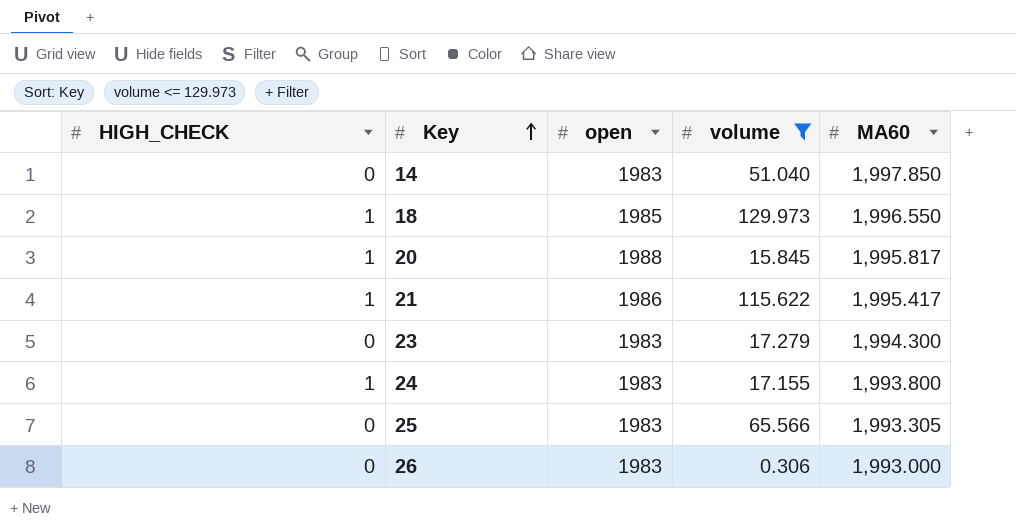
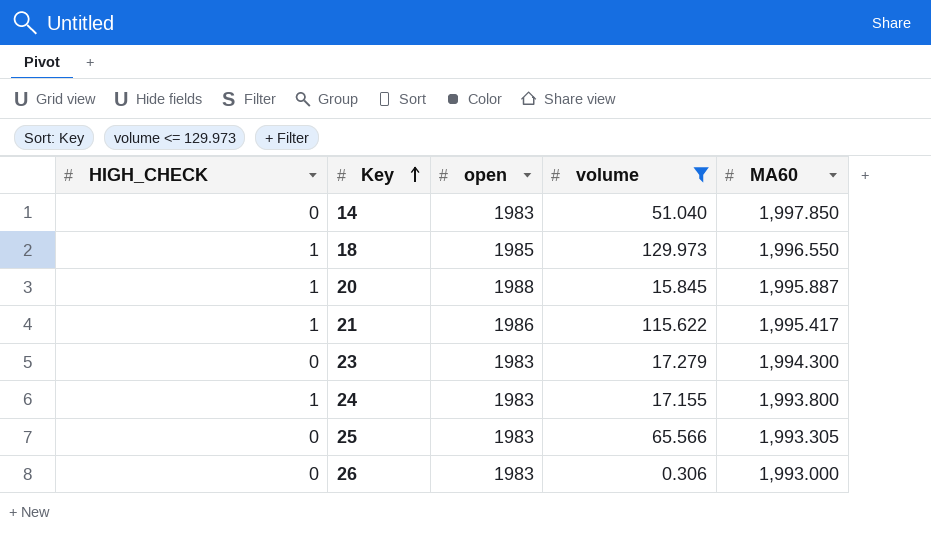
20 | MA60: 1,995.817 -> 1,995.887

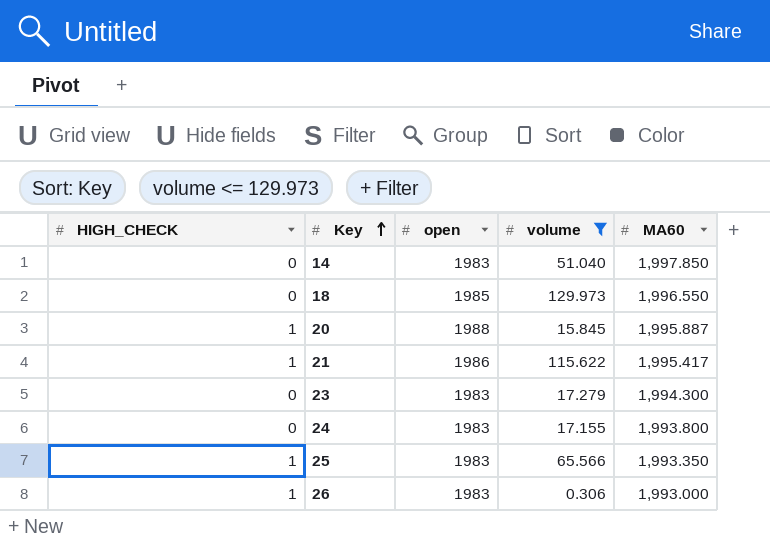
18 | HIGH_CHECK: 1 -> 0
24 | HIGH_CHECK: 1 -> 0
25 | HIGH_CHECK: 0 -> 1
25 | MA60: 1,993.305 -> 1,993.350
26 | HIGH_CHECK: 0 -> 1

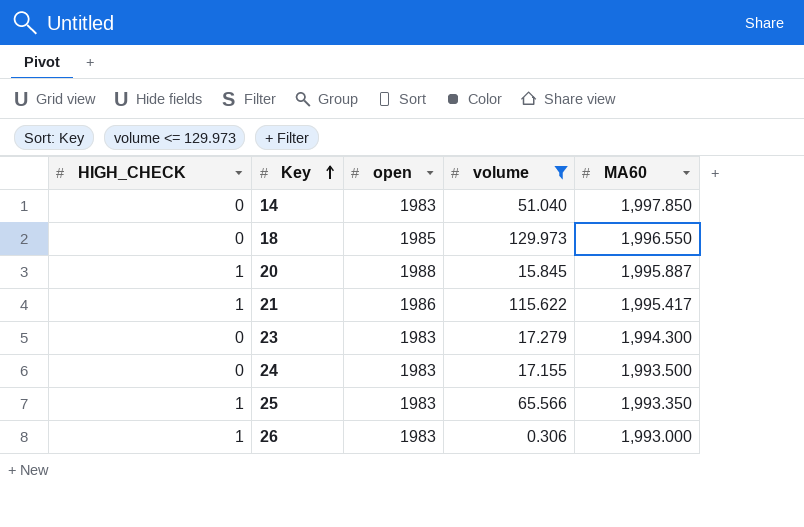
24 | MA60: 1,993.800 -> 1,993.500

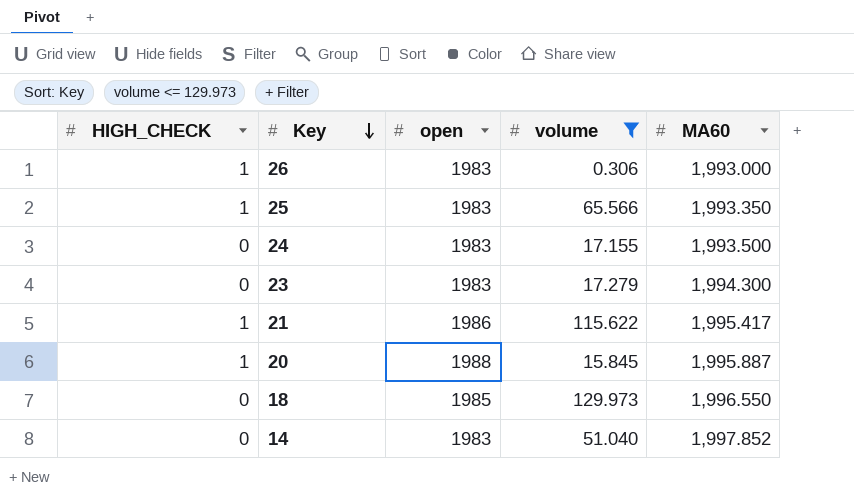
row order: Key ascending -> Key descending
14 | MA60: 1,997.850 -> 1,997.852

